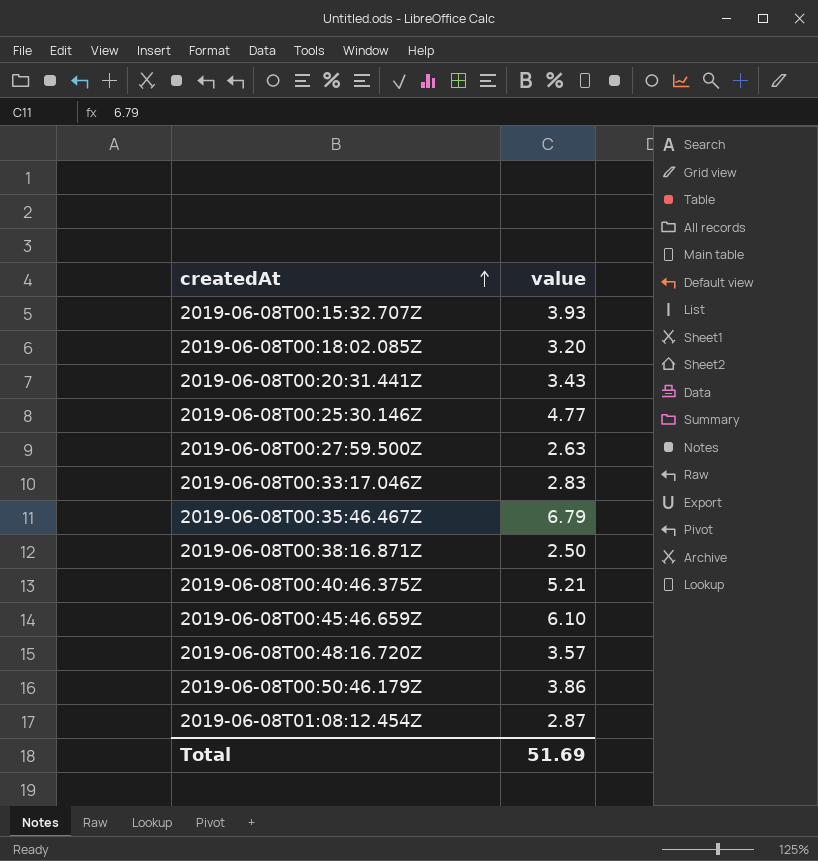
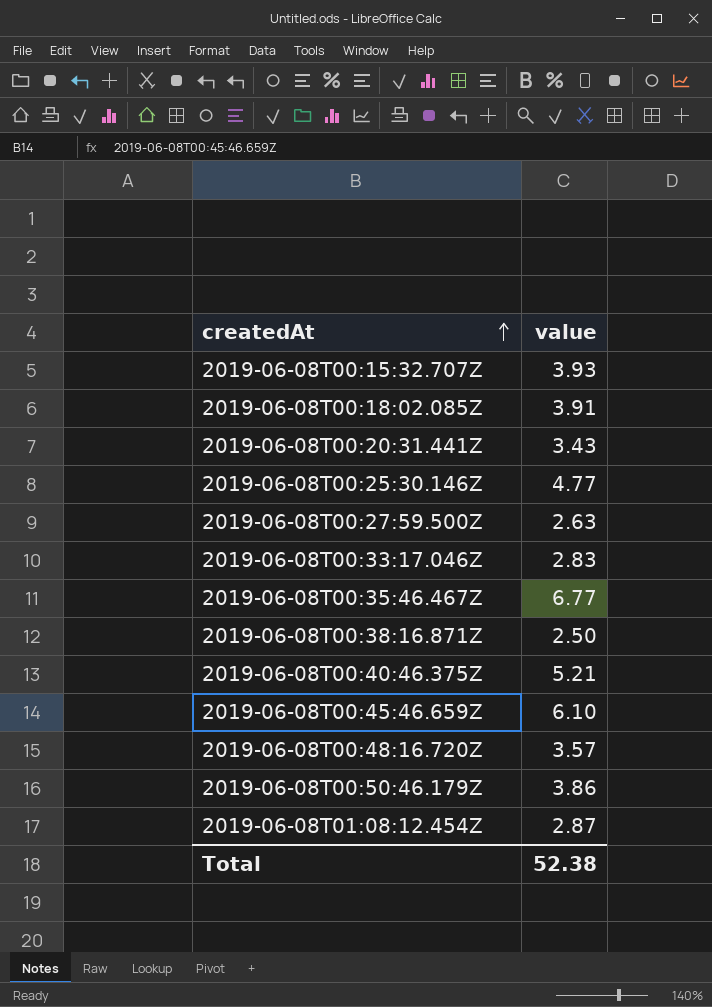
2019-06-08T00:18:02.085Z | value: 3.20 -> 3.91
2019-06-08T00:35:46.467Z | value: 6.79 -> 6.77
Total | value: 51.69 -> 52.38

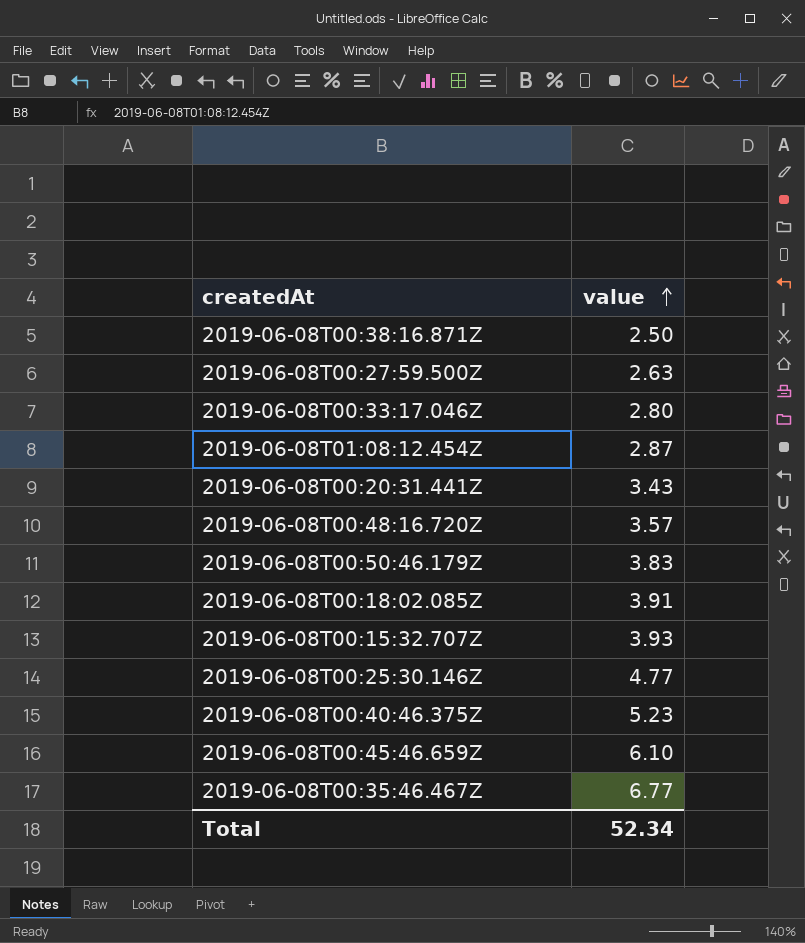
row order: createdAt ascending -> value ascending
2019-06-08T00:33:17.046Z | value: 2.83 -> 2.80
2019-06-08T00:50:46.179Z | value: 3.86 -> 3.83
2019-06-08T00:40:46.375Z | value: 5.21 -> 5.23
Total | value: 52.38 -> 52.34

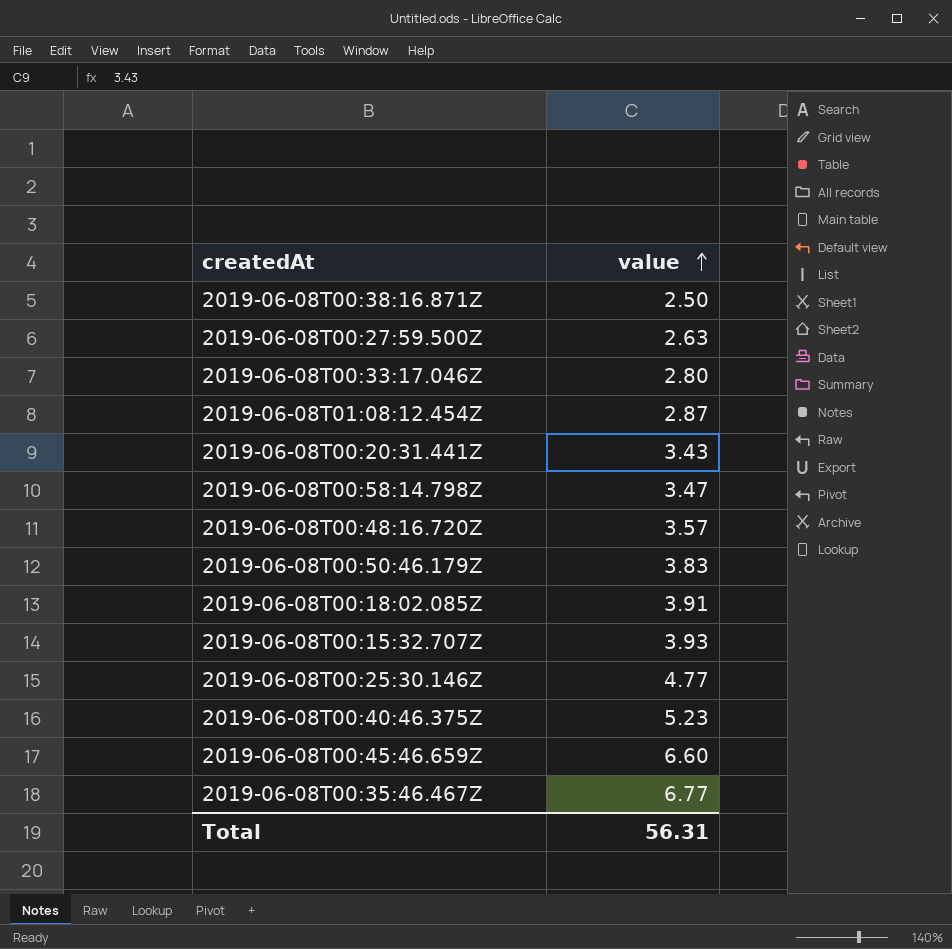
row 2019-06-08T00:58:14.798Z: none -> 3.47
2019-06-08T00:45:46.659Z | value: 6.10 -> 6.60
Total | value: 52.34 -> 56.31

